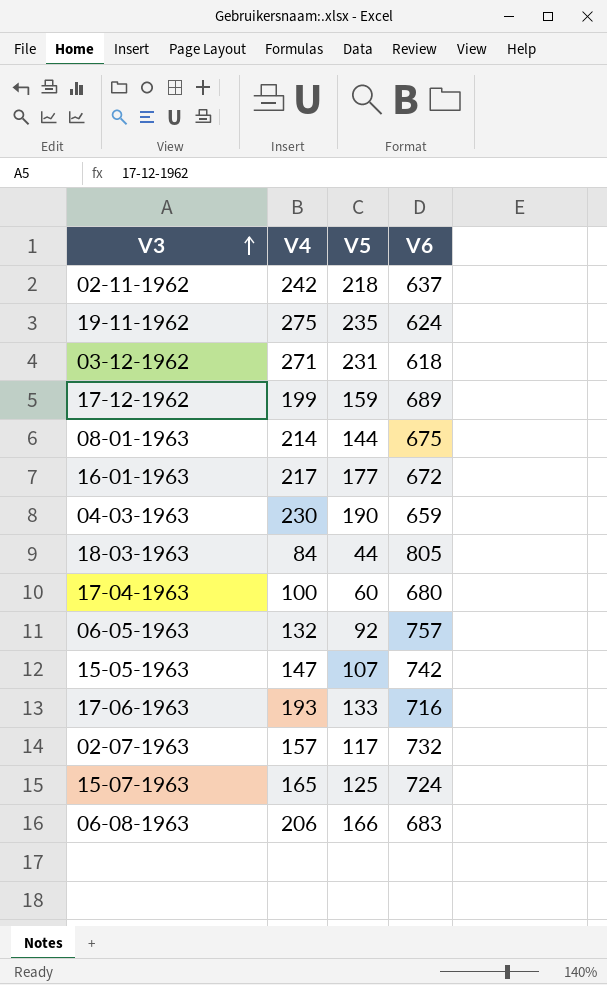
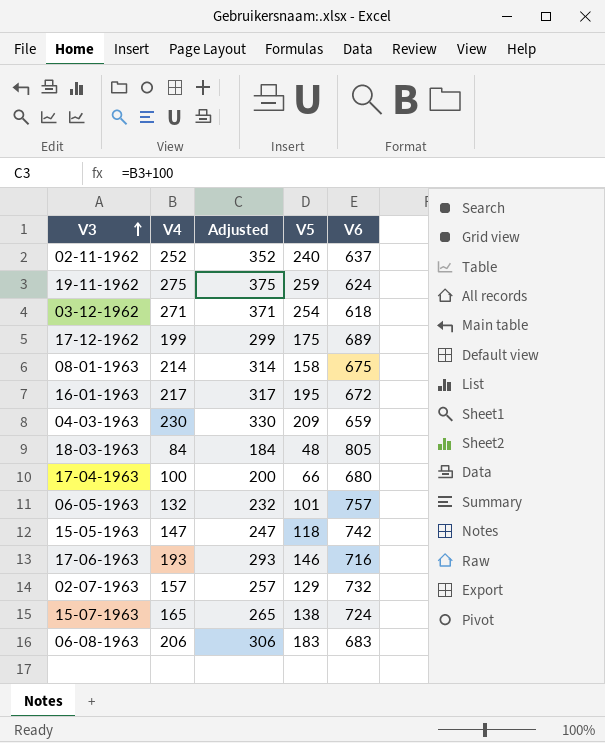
column Adjusted | formula: none -> [V4] + 100
02-11-1962 | V4: 242 -> 252
02-11-1962 | V5: 218 -> 240
19-11-1962 | V5: 235 -> 259
03-12-1962 | V5: 231 -> 254
17-12-1962 | V5: 159 -> 175
08-01-1963 | V5: 144 -> 158
16-01-1963 | V5: 177 -> 195
04-03-1963 | V5: 190 -> 209
18-03-1963 | V5: 44 -> 48
17-04-1963 | V5: 60 -> 66
06-05-1963 | V5: 92 -> 101
15-05-1963 | V5: 107 -> 118
17-06-1963 | V5: 133 -> 146
02-07-1963 | V5: 117 -> 129
15-07-1963 | V5: 125 -> 138
06-08-1963 | V5: 166 -> 183

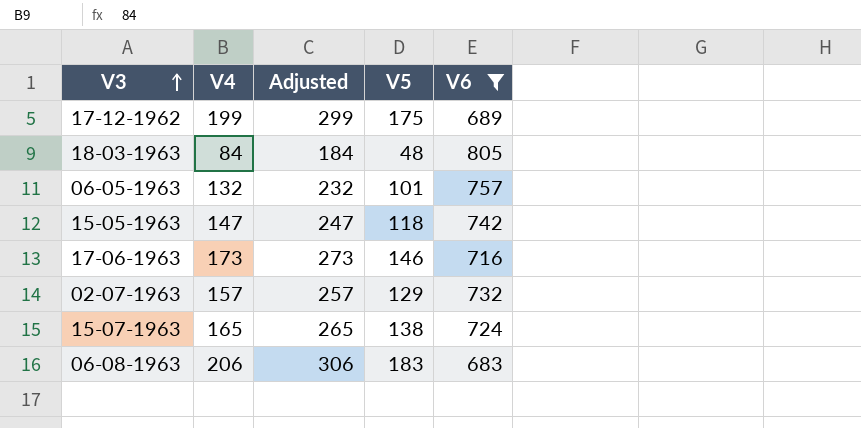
filter: none -> V6 >= 683
17-06-1963 | V4: 193 -> 173
17-06-1963 | Adjusted: 293 -> 273

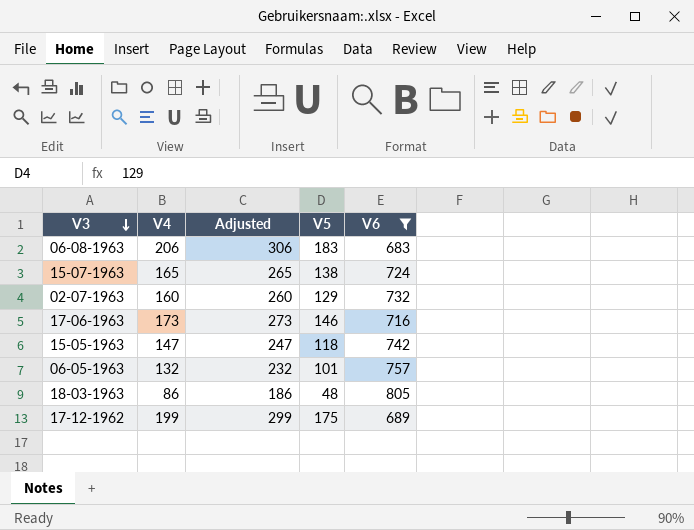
row order: V3 ascending -> V3 descending
02-07-1963 | V4: 157 -> 160
02-07-1963 | Adjusted: 257 -> 260
18-03-1963 | V4: 84 -> 86
18-03-1963 | Adjusted: 184 -> 186

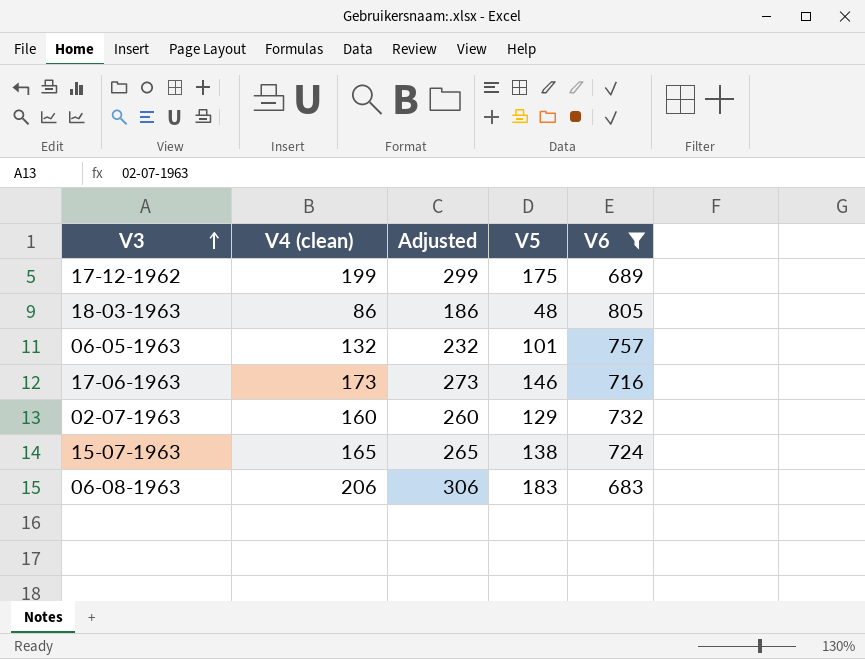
row order: V3 descending -> V3 ascending
column name: V4 -> V4 (clean)
row 15-05-1963: 147 | 247 | 118 | 742 -> none

